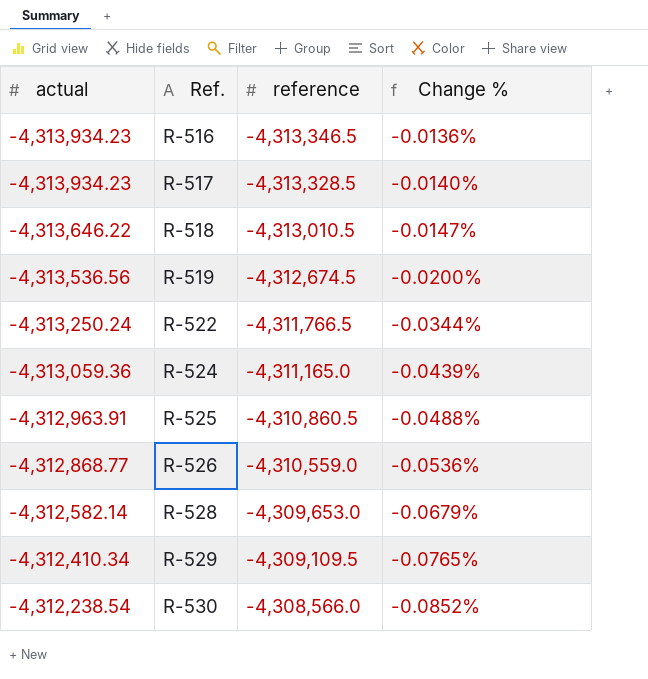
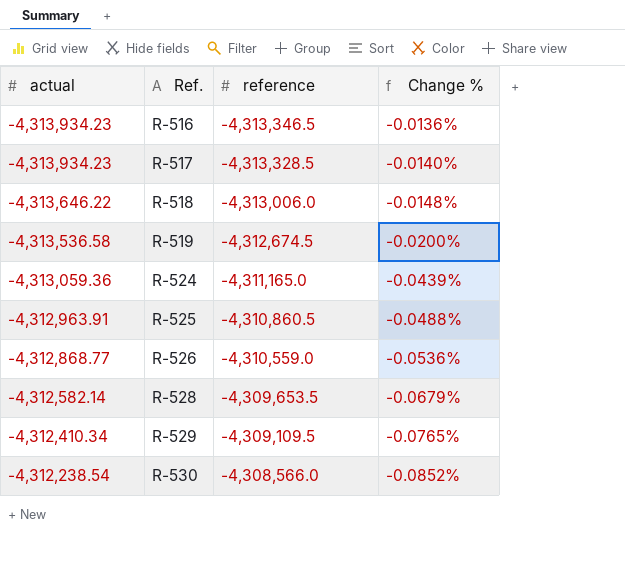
row R-522: -4,313,250.24 | -4,311,766.5 | -0.0344% -> none
R-518 | reference: -4,313,010.5 -> -4,313,006.0
R-518 | Change %: -0.0147% -> -0.0148%
R-519 | actual: -4,313,536.56 -> -4,313,536.58
R-528 | reference: -4,309,653.0 -> -4,309,653.5

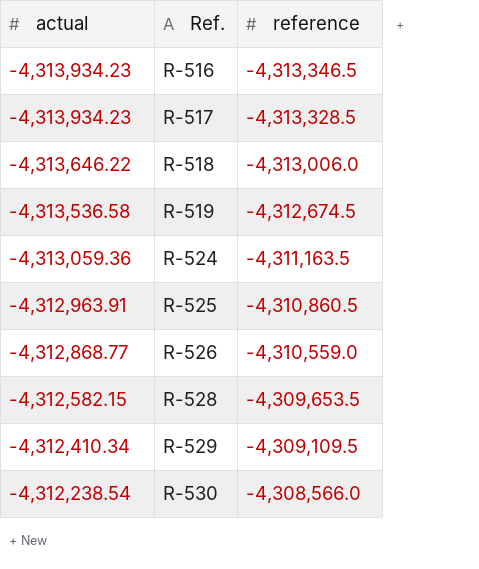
column Change % | formula: ([reference] - [actual]) / [actual] -> none
R-524 | reference: -4,311,165.0 -> -4,311,163.5
R-528 | actual: -4,312,582.14 -> -4,312,582.15

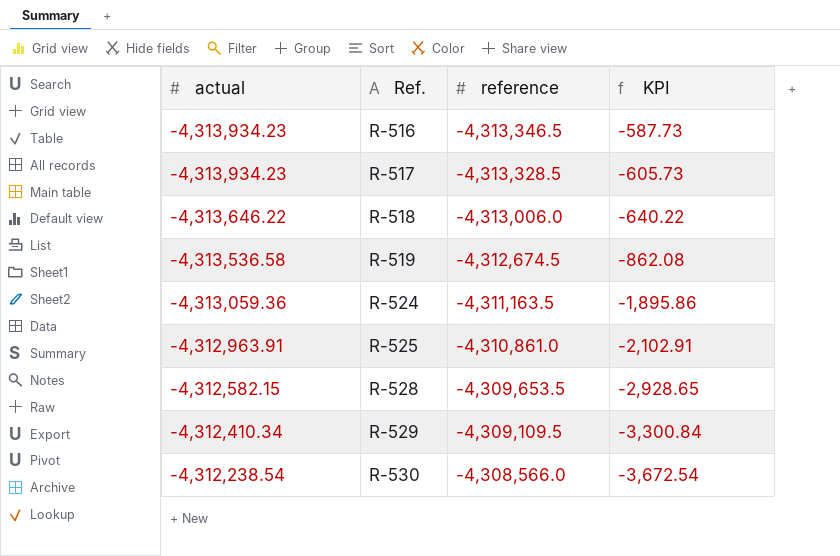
column KPI | formula: none -> [actual] - [reference]
row R-526: -4,312,868.77 | -4,310,559.0 -> none
R-525 | reference: -4,310,860.5 -> -4,310,861.0

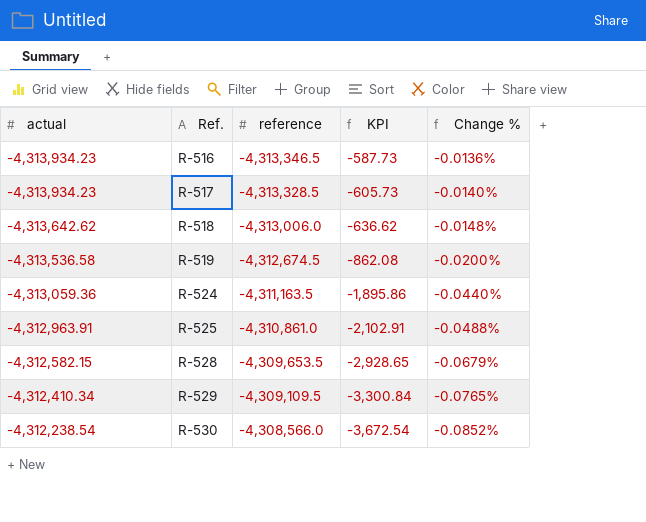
column Change % | formula: none -> ([reference] - [actual]) / [actual]
R-518 | actual: -4,313,646.22 -> -4,313,642.62
R-518 | KPI: -640.22 -> -636.62

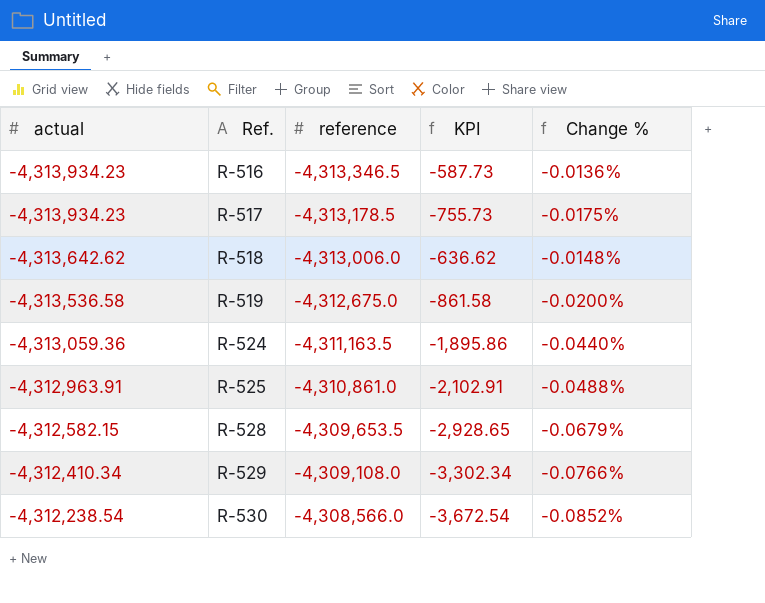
R-517 | reference: -4,313,328.5 -> -4,313,178.5
R-517 | KPI: -605.73 -> -755.73
R-517 | Change %: -0.0140% -> -0.0175%
R-519 | reference: -4,312,674.5 -> -4,312,675.0
R-519 | KPI: -862.08 -> -861.58
R-529 | reference: -4,309,109.5 -> -4,309,108.0
R-529 | KPI: -3,300.84 -> -3,302.34
R-529 | Change %: -0.0765% -> -0.0766%

